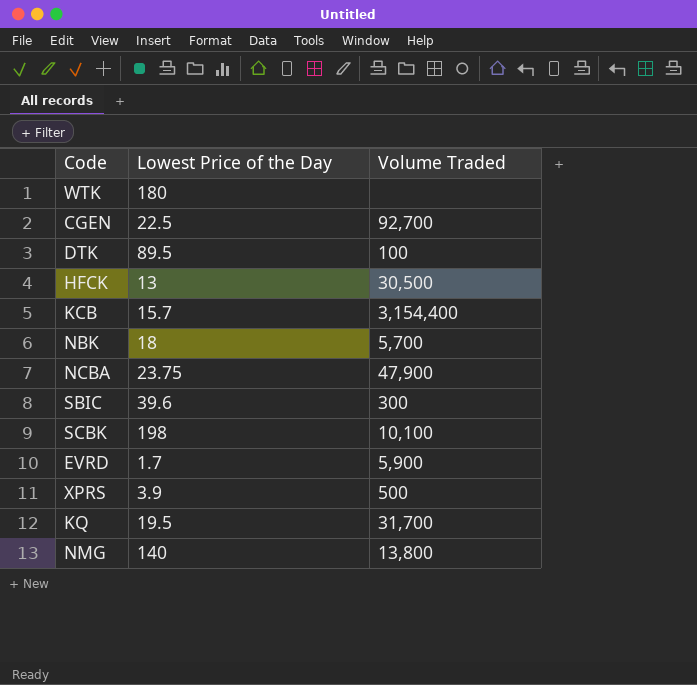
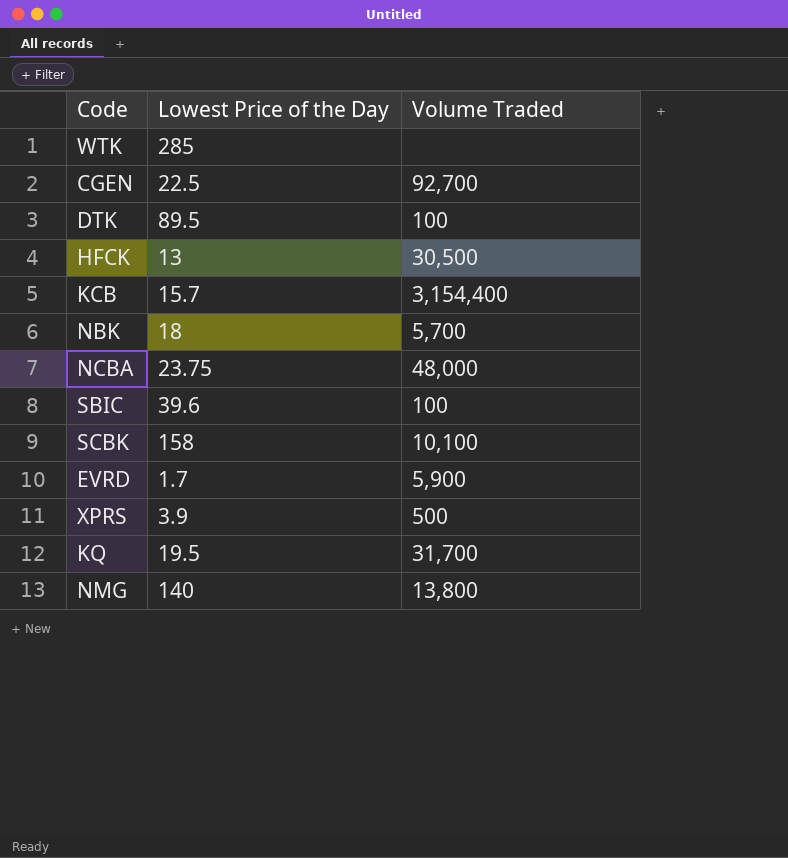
WTK | Lowest Price of the Day: 180 -> 285
NCBA | Volume Traded: 47,900 -> 48,000
SBIC | Volume Traded: 300 -> 100
SCBK | Lowest Price of the Day: 198 -> 158

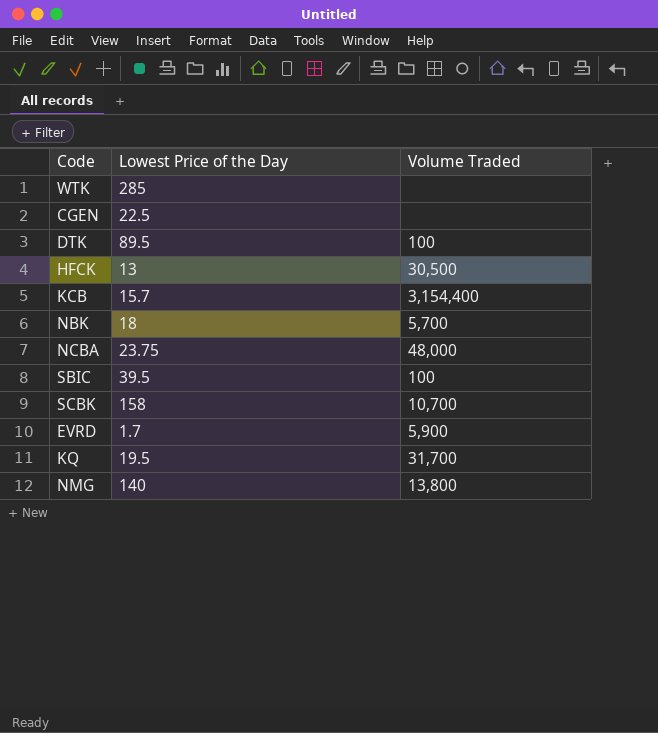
row XPRS: 3.9 | 500 -> none
CGEN | Volume Traded: 92,700 -> none
SBIC | Lowest Price of the Day: 39.6 -> 39.5
SCBK | Volume Traded: 10,100 -> 10,700

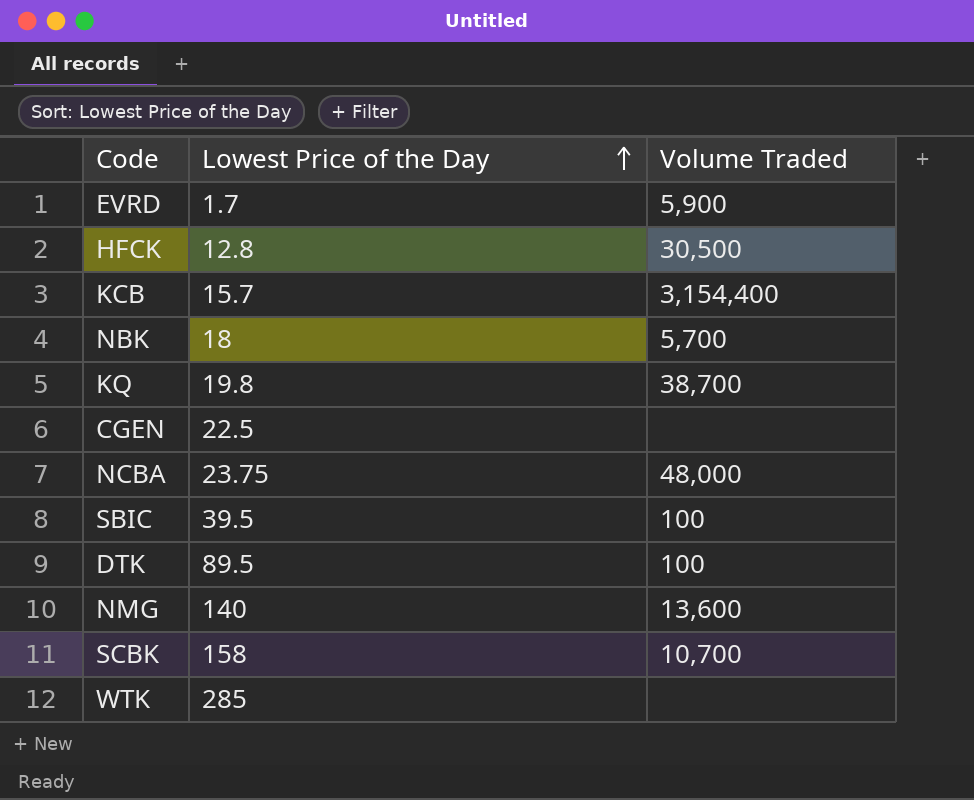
row order: none -> Lowest Price of the Day ascending
HFCK | Lowest Price of the Day: 13 -> 12.8
KQ | Lowest Price of the Day: 19.5 -> 19.8
KQ | Volume Traded: 31,700 -> 38,700
NMG | Volume Traded: 13,800 -> 13,600

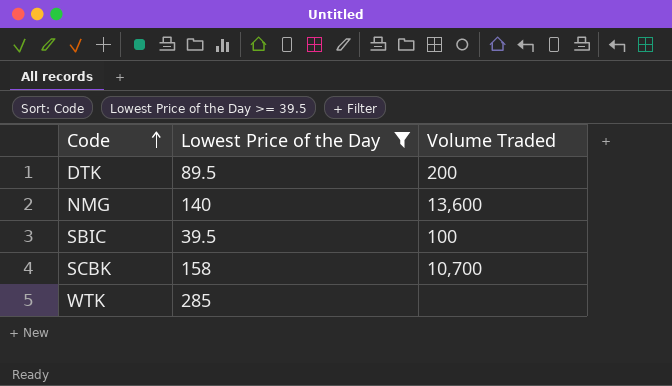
filter: none -> Lowest Price of the Day >= 39.5
row order: Lowest Price of the Day ascending -> Code ascending
DTK | Volume Traded: 100 -> 200

